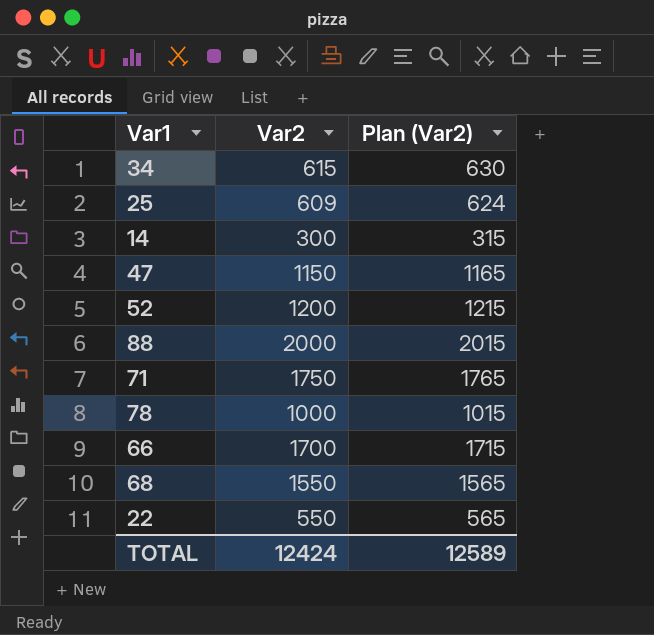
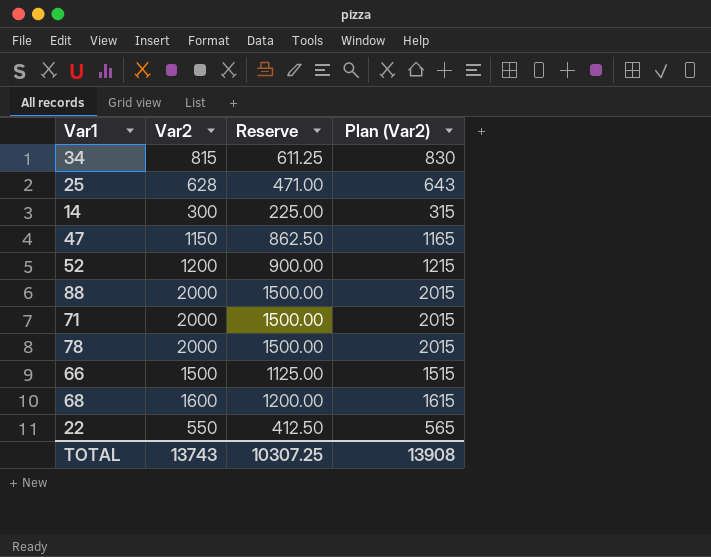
column Reserve | formula: none -> [Var2] * 0.75
34 | Var2: 615 -> 815
34 | Plan (Var2): 630 -> 830
25 | Var2: 609 -> 628
25 | Plan (Var2): 624 -> 643
71 | Var2: 1750 -> 2000
71 | Plan (Var2): 1765 -> 2015
78 | Var2: 1000 -> 2000
78 | Plan (Var2): 1015 -> 2015
66 | Var2: 1700 -> 1500
66 | Plan (Var2): 1715 -> 1515
68 | Var2: 1550 -> 1600
68 | Plan (Var2): 1565 -> 1615
TOTAL | Var2: 12424 -> 13743
TOTAL | Plan (Var2): 12589 -> 13908

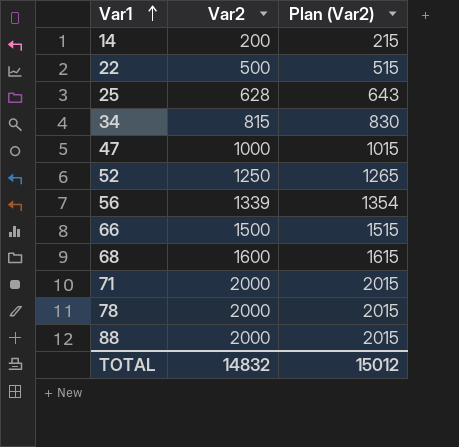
row order: none -> Var1 ascending
column Reserve | formula: [Var2] * 0.75 -> none
14 | Var2: 300 -> 200
14 | Plan (Var2): 315 -> 215
22 | Var2: 550 -> 500
22 | Plan (Var2): 565 -> 515
47 | Var2: 1150 -> 1000
47 | Plan (Var2): 1165 -> 1015
52 | Var2: 1200 -> 1250
52 | Plan (Var2): 1215 -> 1265
row 56: none -> 1339 | 1354
TOTAL | Var2: 13743 -> 14832
TOTAL | Plan (Var2): 13908 -> 15012

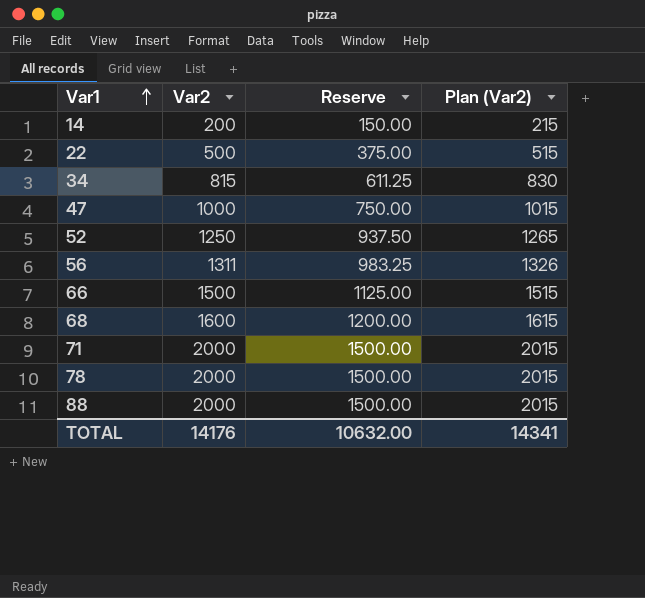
column Reserve | formula: none -> [Var2] * 0.75
row 25: 628 | 643 -> none
56 | Var2: 1339 -> 1311
56 | Plan (Var2): 1354 -> 1326
TOTAL | Var2: 14832 -> 14176
TOTAL | Plan (Var2): 15012 -> 14341

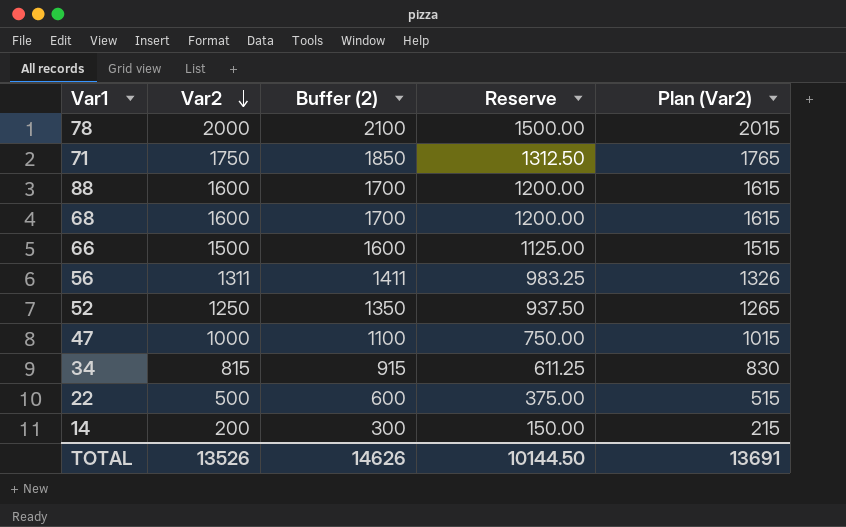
row order: Var1 ascending -> Var2 descending
column Buffer (2) | formula: none -> [Var2] + 100
71 | Var2: 2000 -> 1750
71 | Reserve: 1500.00 -> 1312.50
71 | Plan (Var2): 2015 -> 1765
88 | Var2: 2000 -> 1600
88 | Reserve: 1500.00 -> 1200.00
88 | Plan (Var2): 2015 -> 1615
TOTAL | Var2: 14176 -> 13526
TOTAL | Reserve: 10632.00 -> 10144.50
TOTAL | Plan (Var2): 14341 -> 13691

